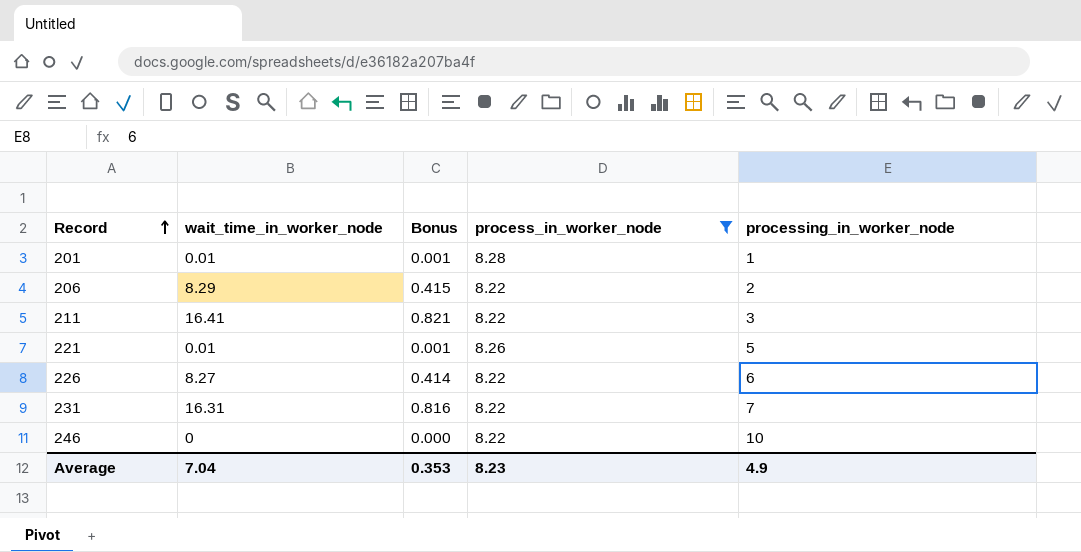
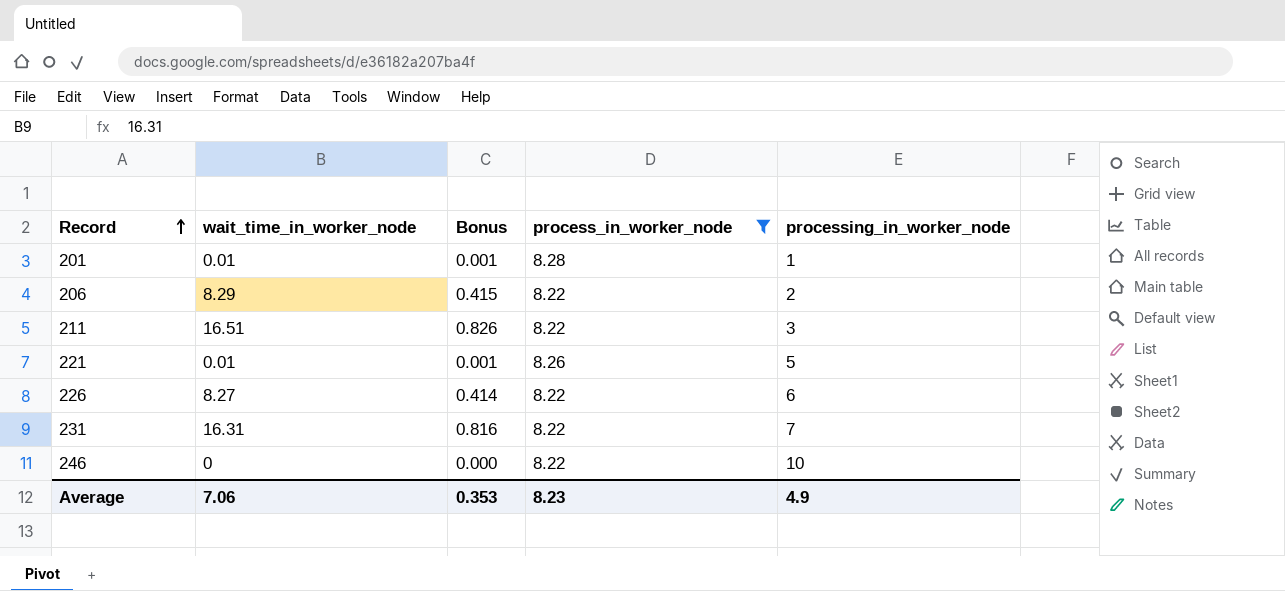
211 | wait_time_in_worker_node: 16.41 -> 16.51
211 | Bonus: 0.821 -> 0.826
Average | wait_time_in_worker_node: 7.04 -> 7.06

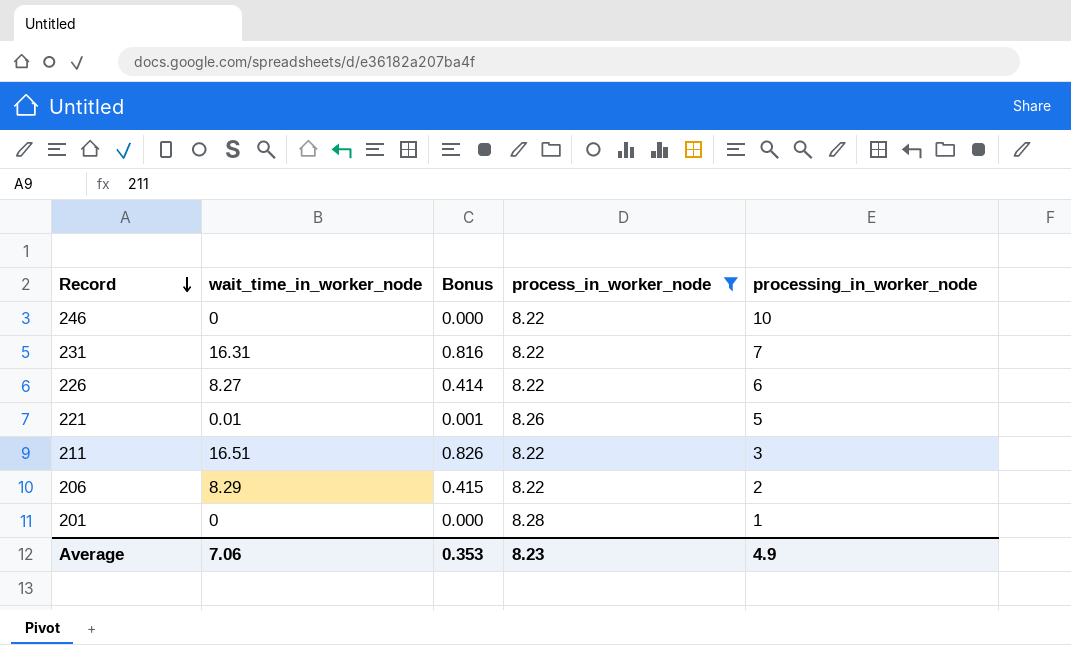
row order: Record ascending -> Record descending
201 | wait_time_in_worker_node: 0.01 -> 0
201 | Bonus: 0.001 -> 0.000

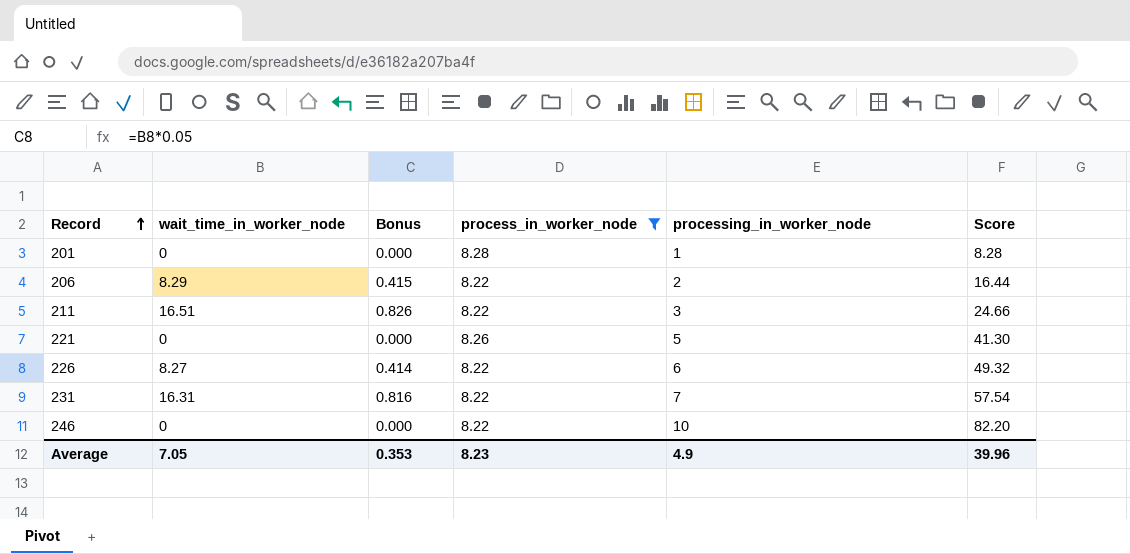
row order: Record descending -> Record ascending
column Score | formula: none -> [process_in_worker_node] * [processing_in_worker_node]
221 | wait_time_in_worker_node: 0.01 -> 0
221 | Bonus: 0.001 -> 0.000
Average | wait_time_in_worker_node: 7.06 -> 7.05

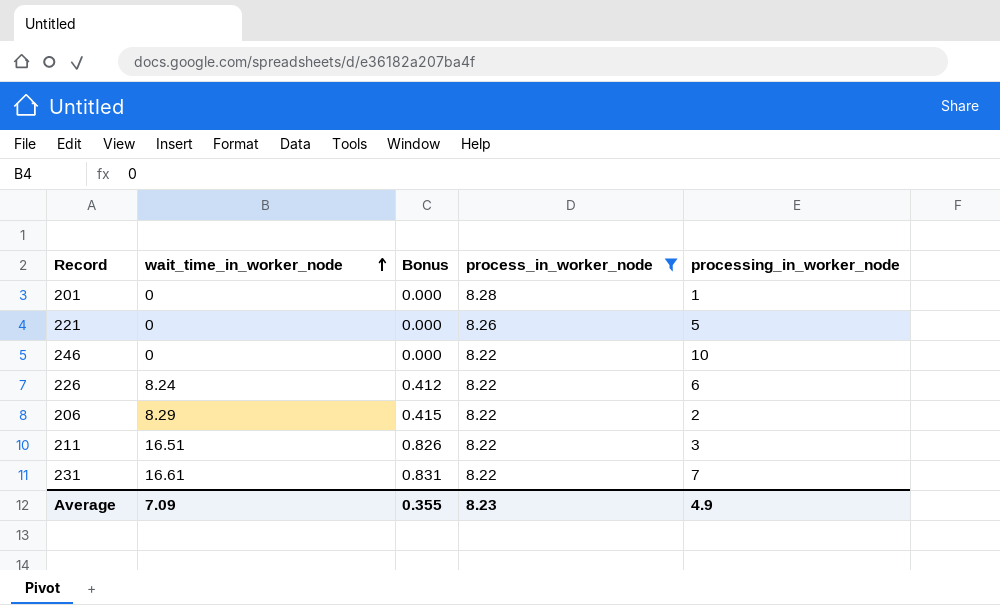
row order: Record ascending -> wait_time_in_worker_node ascending
column Score | formula: [process_in_worker_node] * [processing_in_worker_node] -> none
226 | wait_time_in_worker_node: 8.27 -> 8.24
226 | Bonus: 0.414 -> 0.412
231 | wait_time_in_worker_node: 16.31 -> 16.61
231 | Bonus: 0.816 -> 0.831
Average | wait_time_in_worker_node: 7.05 -> 7.09
Average | Bonus: 0.353 -> 0.355

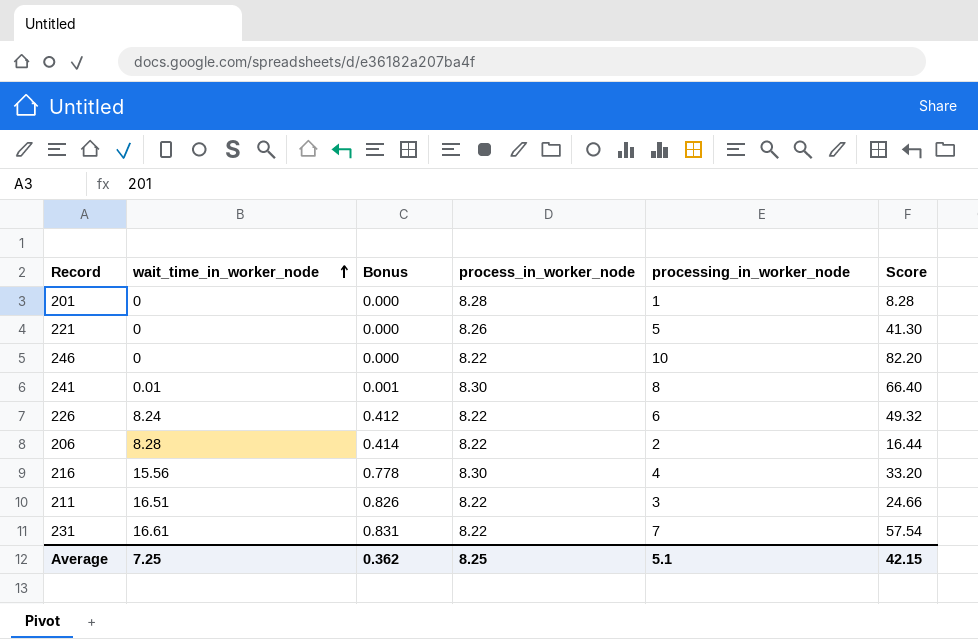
filter: process_in_worker_node != 8.30 -> none
column Score | formula: none -> [process_in_worker_node] * [processing_in_worker_node]
206 | wait_time_in_worker_node: 8.29 -> 8.28
206 | Bonus: 0.415 -> 0.414
Average | wait_time_in_worker_node: 7.09 -> 7.25
Average | Bonus: 0.355 -> 0.362
Average | process_in_worker_node: 8.23 -> 8.25
Average | processing_in_worker_node: 4.9 -> 5.1

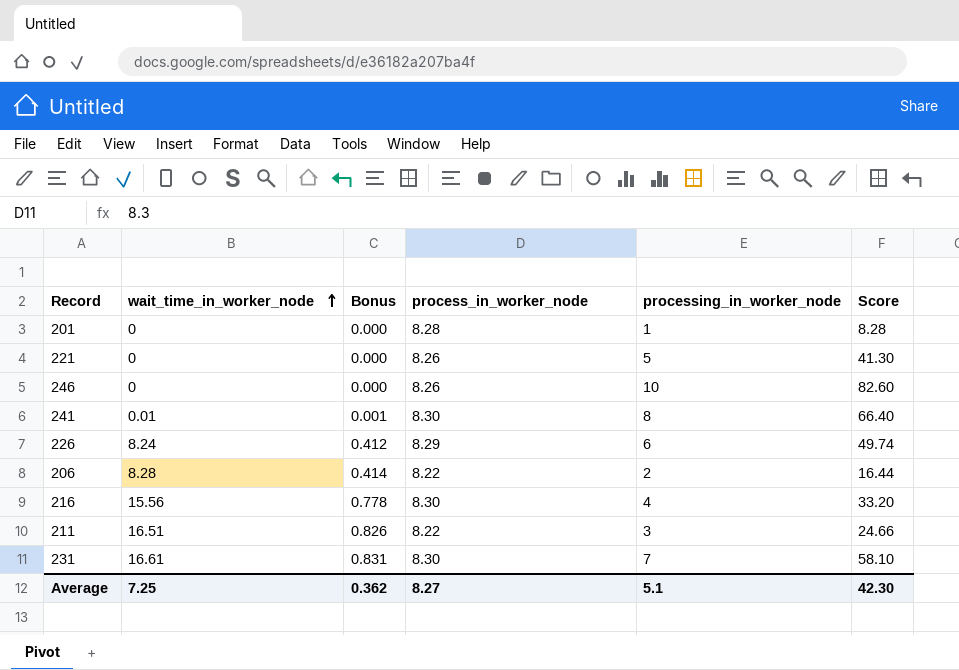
246 | process_in_worker_node: 8.22 -> 8.26
246 | Score: 82.20 -> 82.60
226 | process_in_worker_node: 8.22 -> 8.29
226 | Score: 49.32 -> 49.74
231 | process_in_worker_node: 8.22 -> 8.30
231 | Score: 57.54 -> 58.10
Average | process_in_worker_node: 8.25 -> 8.27
Average | Score: 42.15 -> 42.30

